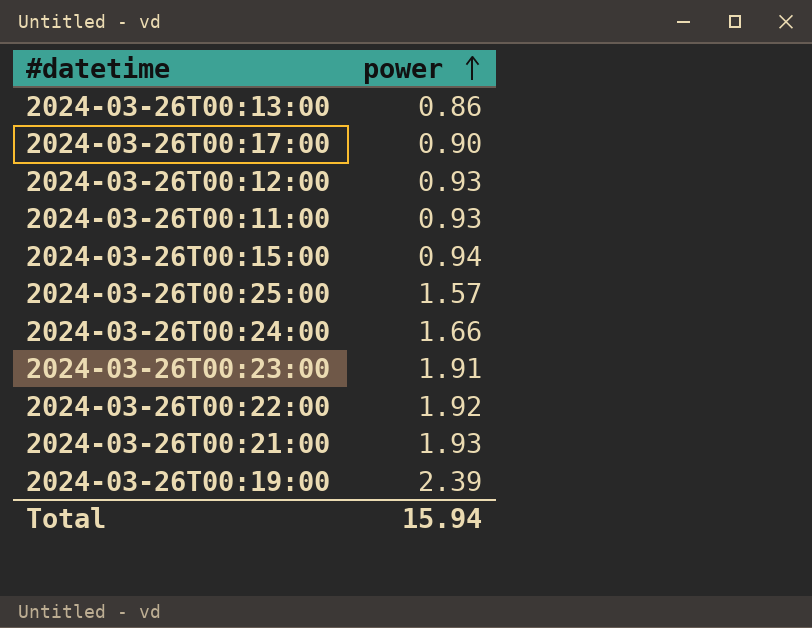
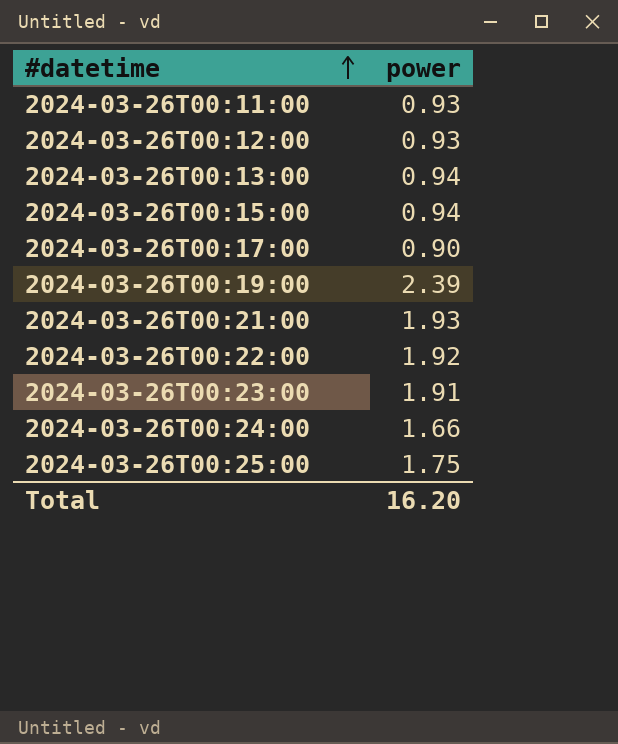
row order: power ascending -> #datetime ascending
2024-03-26T00:13:00 | power: 0.86 -> 0.94
2024-03-26T00:25:00 | power: 1.57 -> 1.75
Total | power: 15.94 -> 16.20

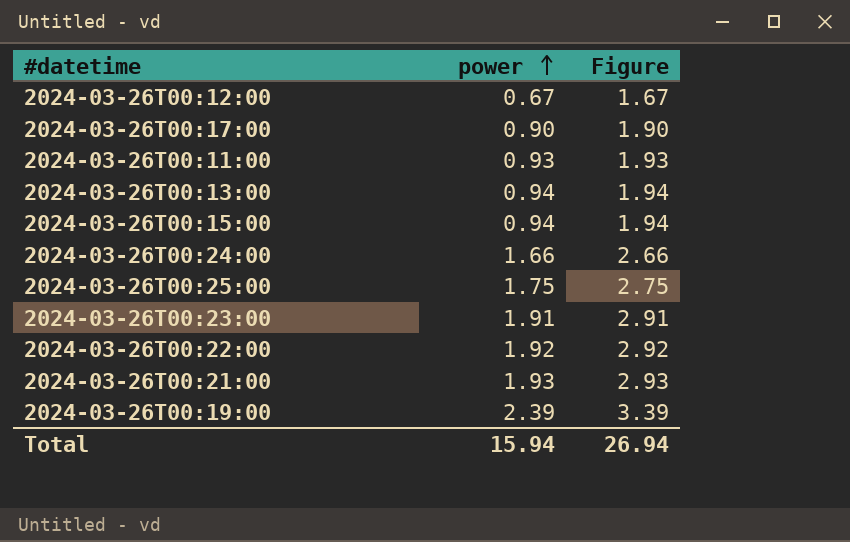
row order: #datetime ascending -> power ascending
column Figure | formula: none -> [power] + 1
2024-03-26T00:12:00 | power: 0.93 -> 0.67
Total | power: 16.20 -> 15.94

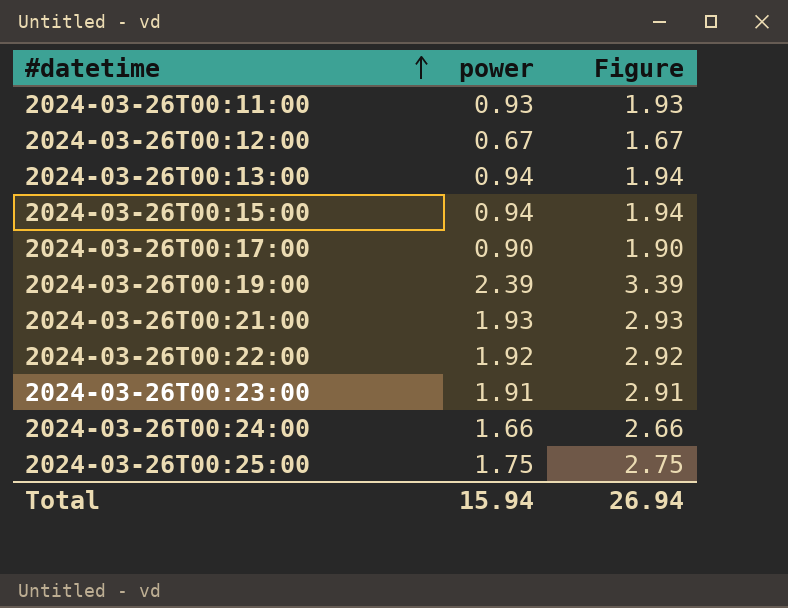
row order: power ascending -> #datetime ascending

